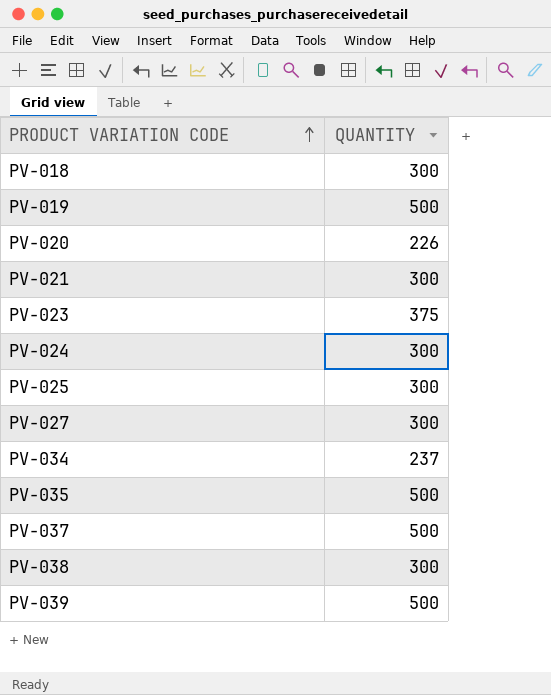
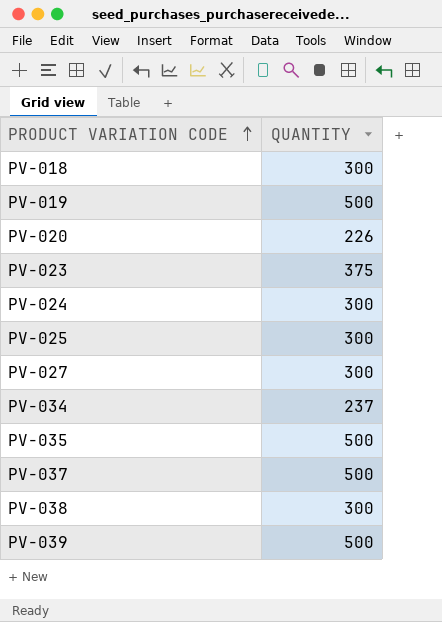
row PV-021: 300 -> none

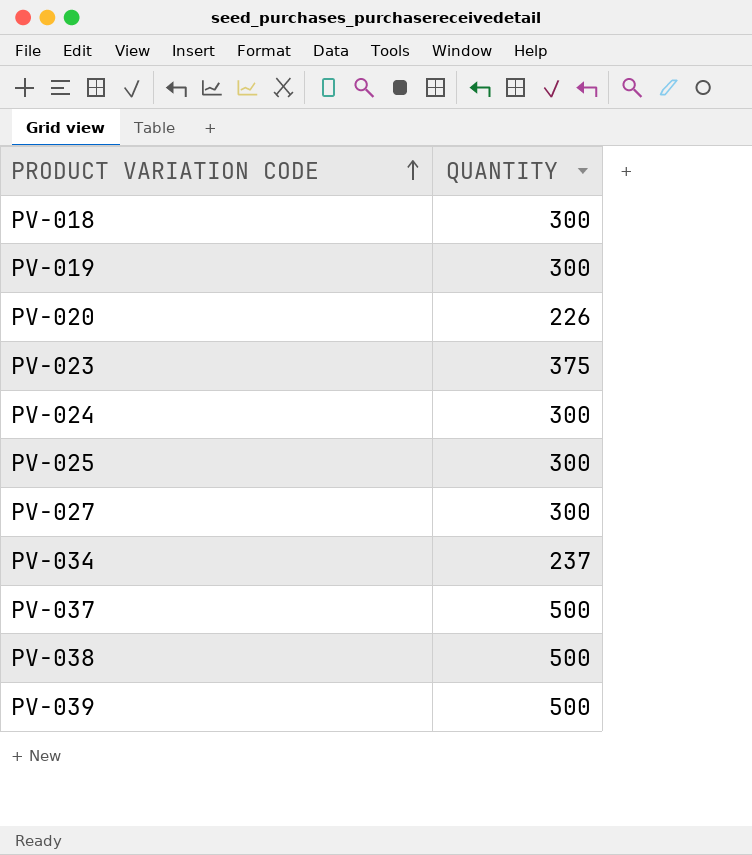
row PV-035: 500 -> none
PV-019 | QUANTITY: 500 -> 300
PV-038 | QUANTITY: 300 -> 500

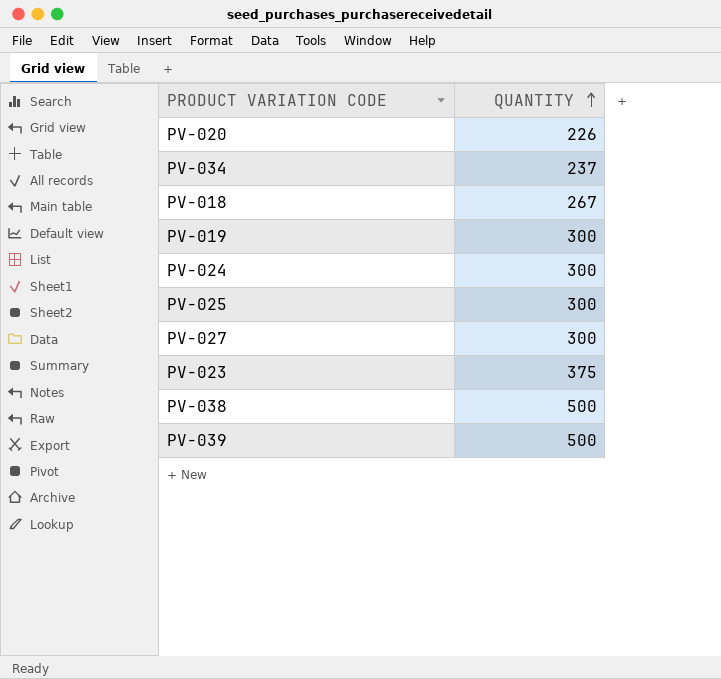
row order: PRODUCT VARIATION CODE ascending -> QUANTITY ascending
row PV-037: 500 -> none
PV-018 | QUANTITY: 300 -> 267

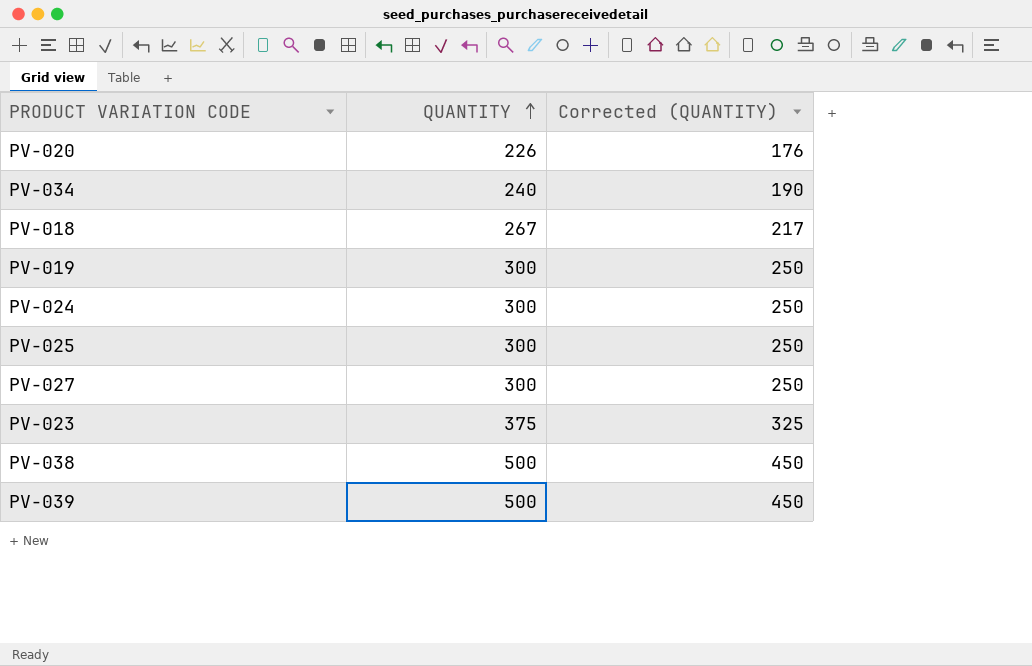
column Corrected (QUANTITY) | formula: none -> [QUANTITY] - 50
PV-034 | QUANTITY: 237 -> 240

